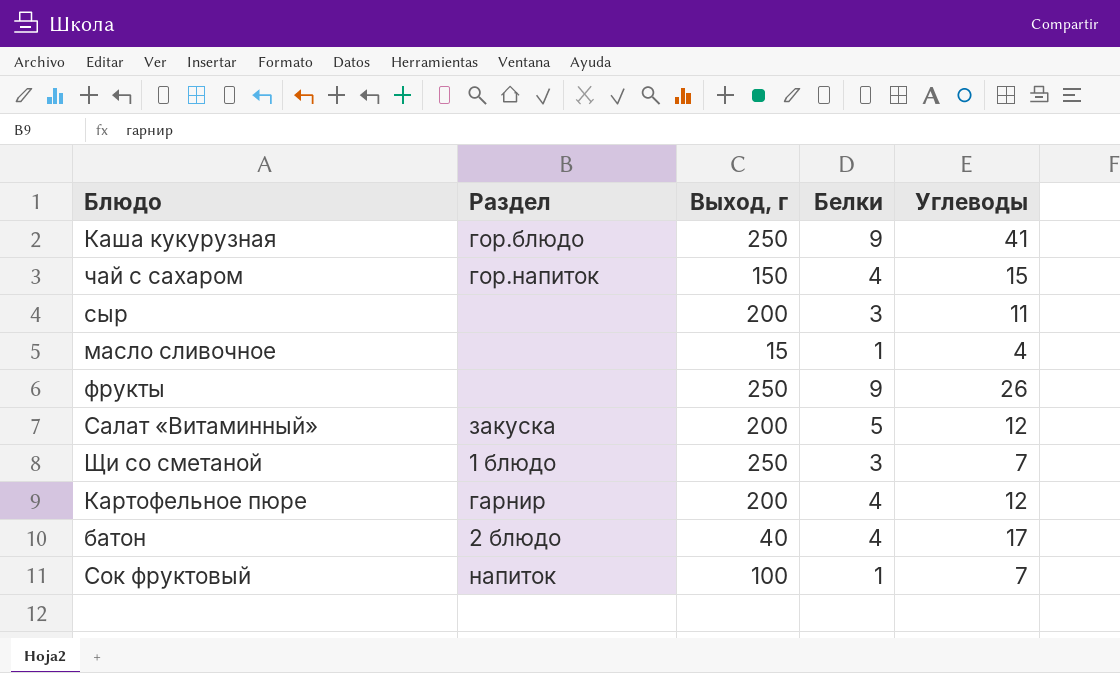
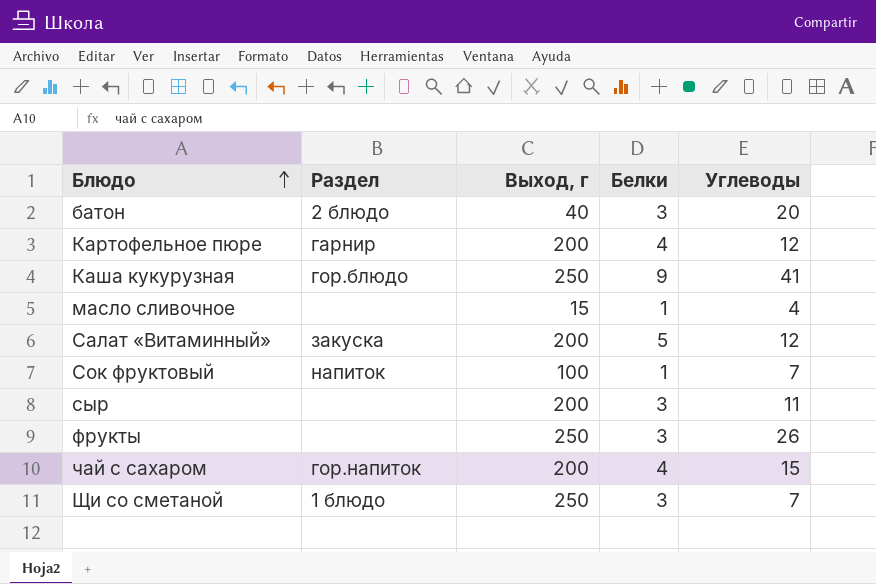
row order: none -> Блюдо ascending
батон | Белки: 4 -> 3
батон | Углеводы: 17 -> 20
фрукты | Белки: 9 -> 3
чай с сахаром | Выход, г: 150 -> 200

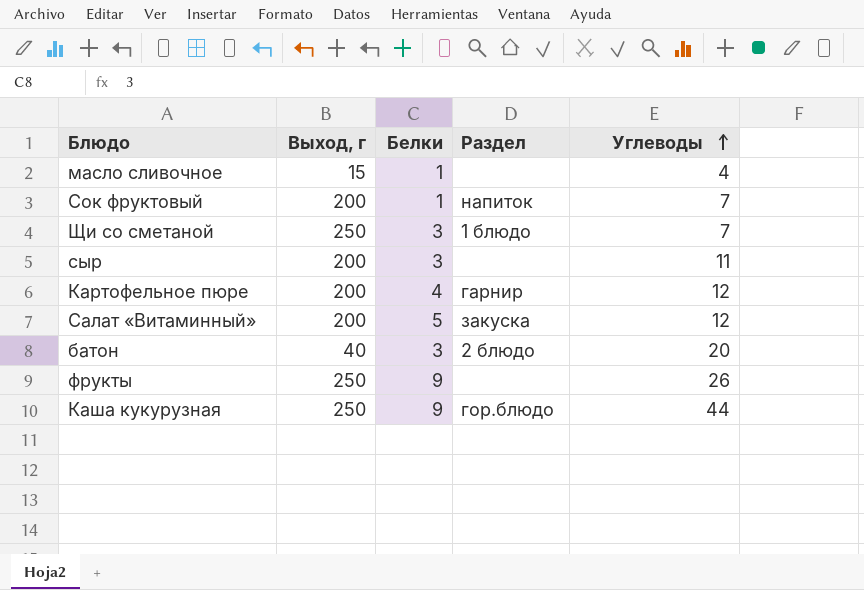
row order: Блюдо ascending -> Углеводы ascending
column Раздел | position: 2 -> 4
row чай с сахаром: гор.напиток | 200 | 4 | 15 -> none
Сок фруктовый | Выход, г: 100 -> 200
фрукты | Белки: 3 -> 9
Каша кукурузная | Углеводы: 41 -> 44

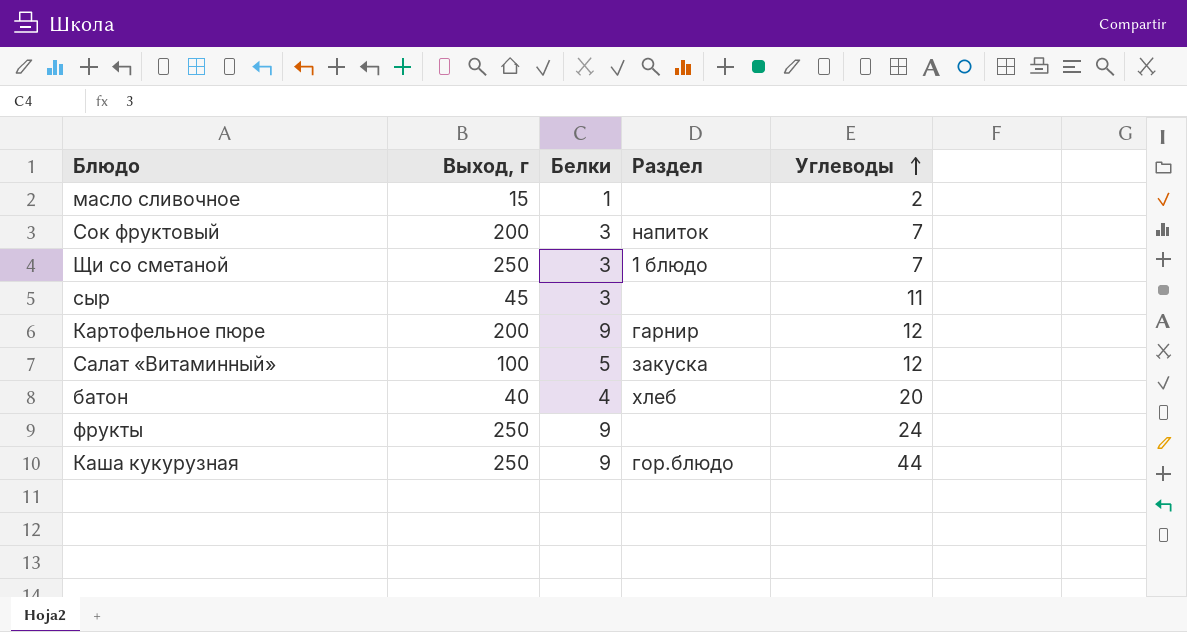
масло сливочное | Углеводы: 4 -> 2
Сок фруктовый | Белки: 1 -> 3
сыр | Выход, г: 200 -> 45
Картофельное пюре | Белки: 4 -> 9
Салат «Витаминный» | Выход, г: 200 -> 100
батон | Белки: 3 -> 4
батон | Раздел: 2 блюдо -> хлеб
фрукты | Углеводы: 26 -> 24

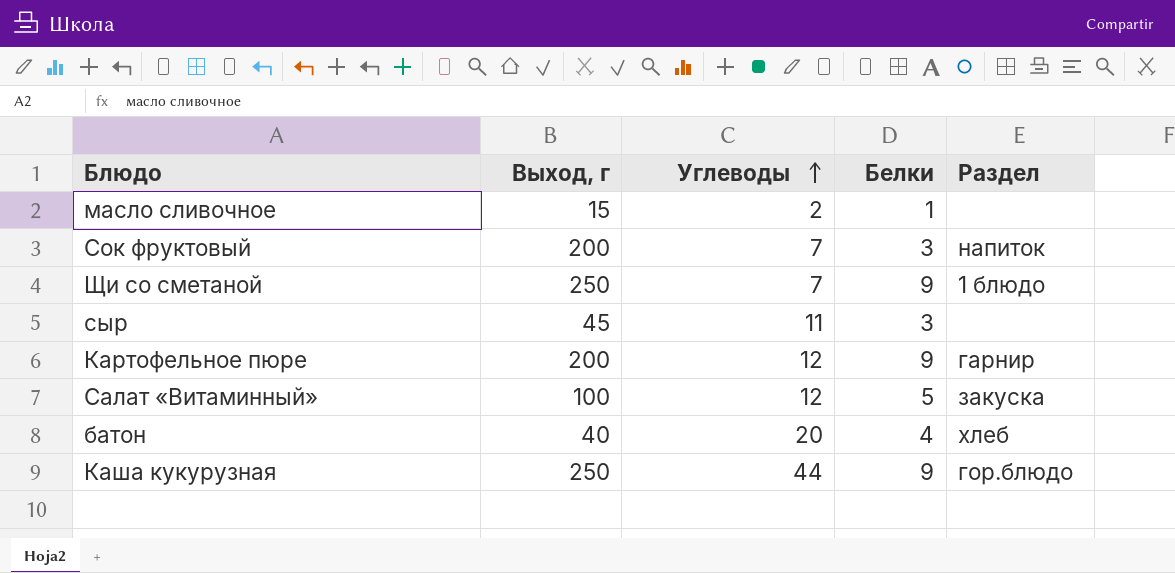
column Углеводы | position: 5 -> 3
row фрукты: 250 | 9 | none | 24 -> none
Щи со сметаной | Белки: 3 -> 9

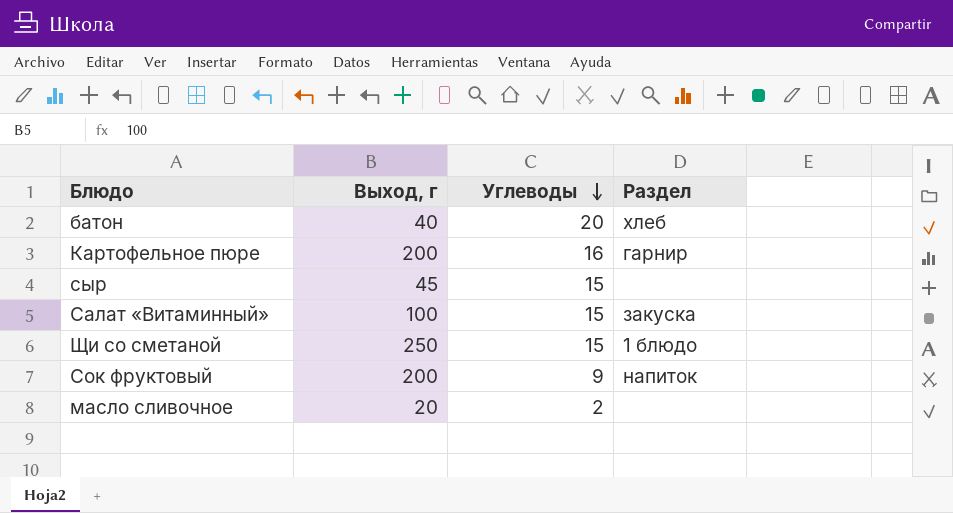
row order: Углеводы ascending -> Углеводы descending
column Белки | position: 4 -> none
row Каша кукурузная: 250 | 44 | 9 | гор.блюдо -> none
Картофельное пюре | Углеводы: 12 -> 16
сыр | Углеводы: 11 -> 15
Салат «Витаминный» | Углеводы: 12 -> 15
Щи со сметаной | Углеводы: 7 -> 15
Сок фруктовый | Углеводы: 7 -> 9
масло сливочное | Выход, г: 15 -> 20

